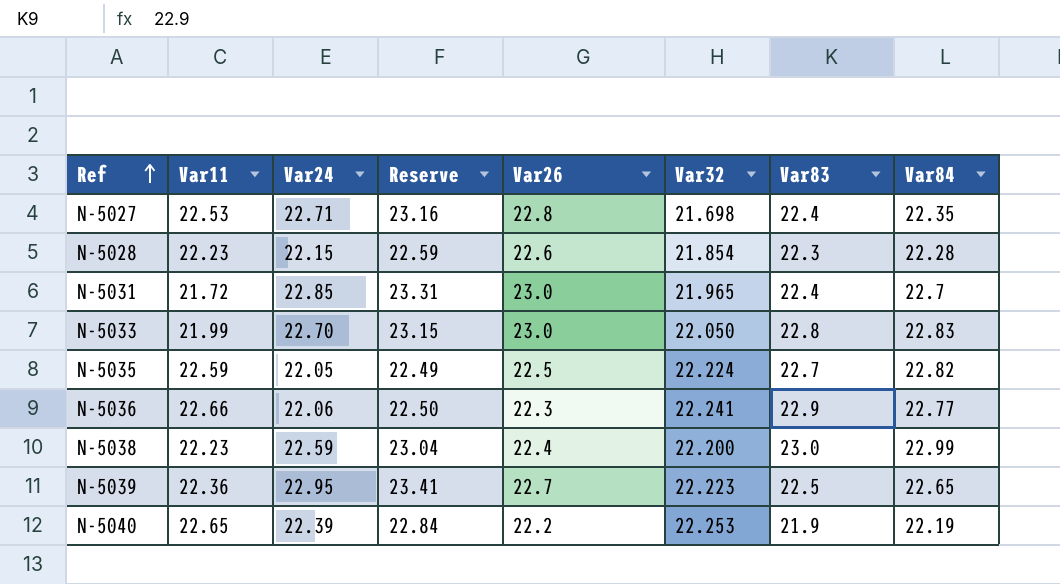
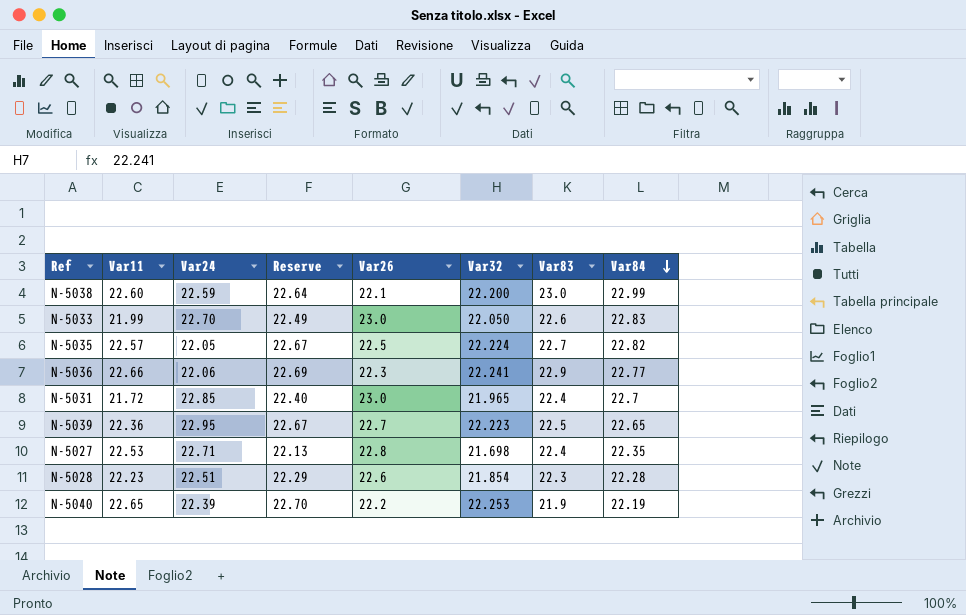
row order: Ref ascending -> Var84 descending
column Reserve | formula: [Var24] * 1.02 -> [Var32] * 1.02
N-5038 | Var11: 22.23 -> 22.60
N-5038 | Var26: 22.4 -> 22.1
N-5033 | Var83: 22.8 -> 22.6
N-5035 | Var11: 22.59 -> 22.57
N-5028 | Var24: 22.15 -> 22.51

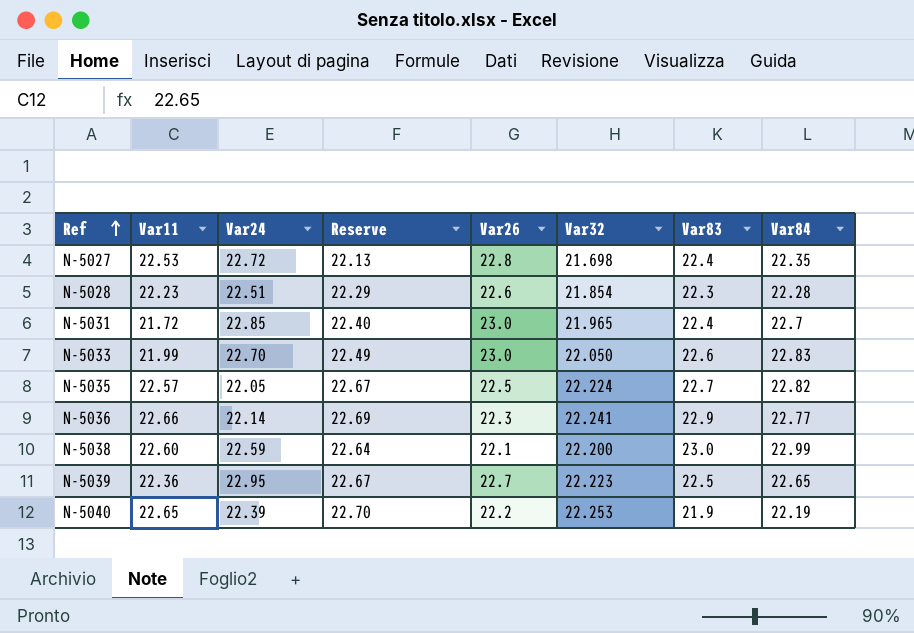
row order: Var84 descending -> Ref ascending
N-5027 | Var24: 22.71 -> 22.72
N-5036 | Var24: 22.06 -> 22.14

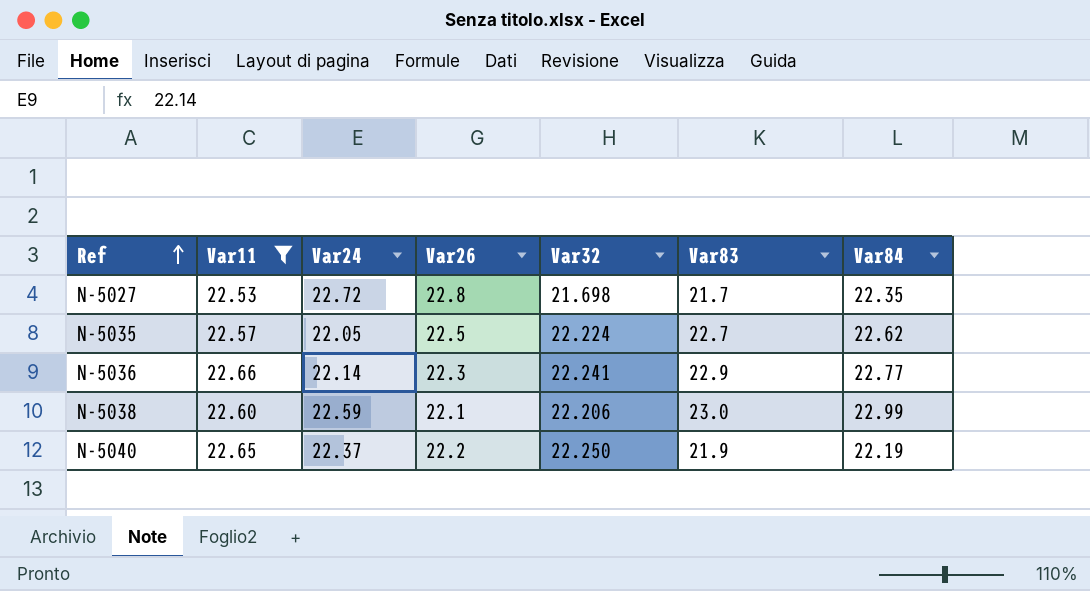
filter: none -> Var11 >= 22.53
column Reserve | formula: [Var32] * 1.02 -> none
N-5027 | Var83: 22.4 -> 21.7
N-5035 | Var84: 22.82 -> 22.62
N-5038 | Var32: 22.200 -> 22.206
N-5040 | Var24: 22.39 -> 22.37
N-5040 | Var32: 22.253 -> 22.250

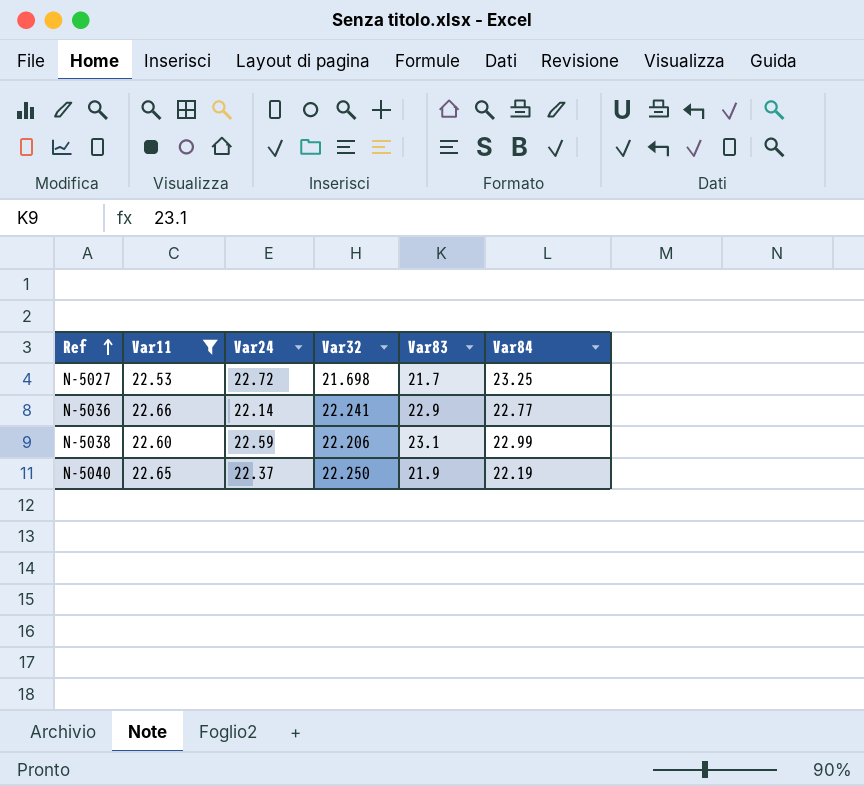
column Var26 | position: 4 -> none
row N-5035: 22.57 | 22.05 | 22.5 | 22.224 | 22.7 | 22.62 -> none
N-5027 | Var84: 22.35 -> 23.25
N-5038 | Var83: 23.0 -> 23.1

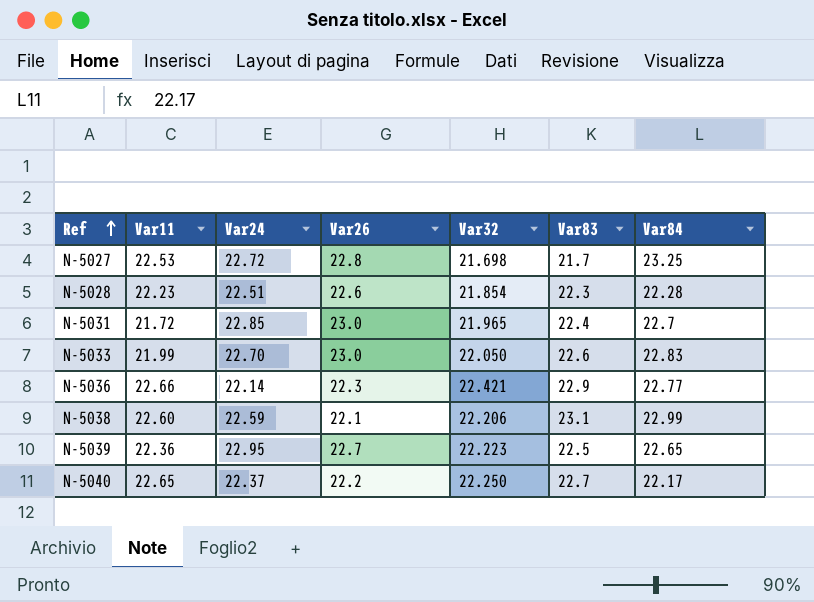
filter: Var11 >= 22.53 -> none
column Var26 | position: none -> 4
N-5036 | Var32: 22.241 -> 22.421
N-5040 | Var83: 21.9 -> 22.7
N-5040 | Var84: 22.19 -> 22.17

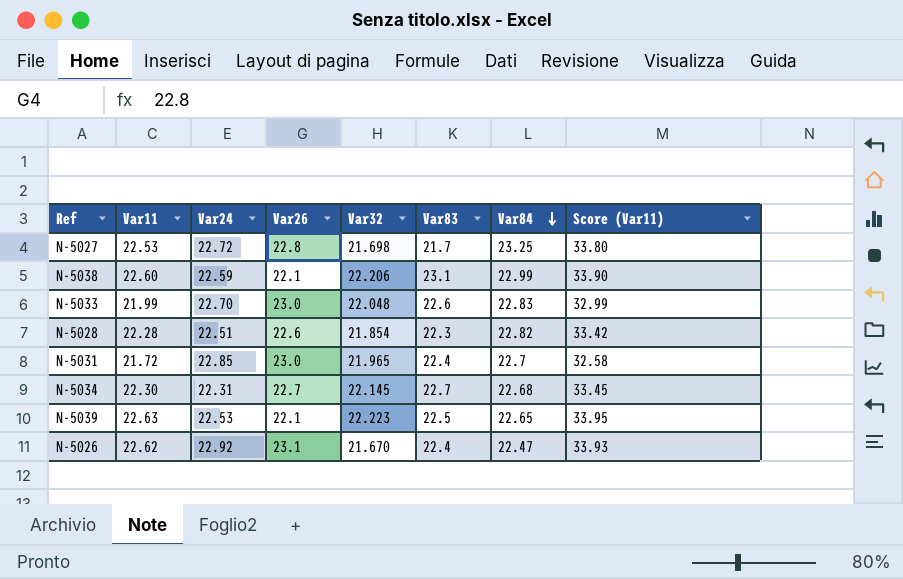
row order: Ref ascending -> Var84 descending
column Score (Var11) | formula: none -> [Var11] * 1.5
row N-5036: 22.66 | 22.14 | 22.3 | 22.421 | 22.9 | 22.77 -> none
row N-5040: 22.65 | 22.37 | 22.2 | 22.250 | 22.7 | 22.17 -> none
N-5033 | Var32: 22.050 -> 22.048
N-5028 | Var11: 22.23 -> 22.28
N-5028 | Var84: 22.28 -> 22.82
row N-5034: none -> 22.30 | 22.31 | 22.7 | 22.145 | 22.7 | 22.68 | 33.45
N-5039 | Var11: 22.36 -> 22.63
N-5039 | Var24: 22.95 -> 22.53
N-5039 | Var26: 22.7 -> 22.1
row N-5026: none -> 22.62 | 22.92 | 23.1 | 21.670 | 22.4 | 22.47 | 33.93

